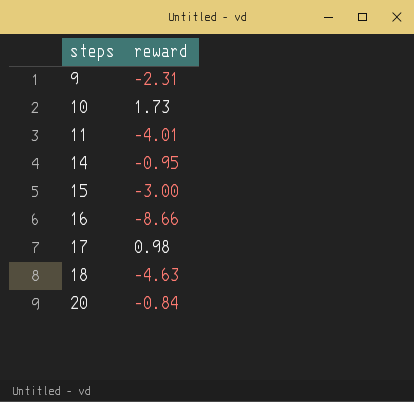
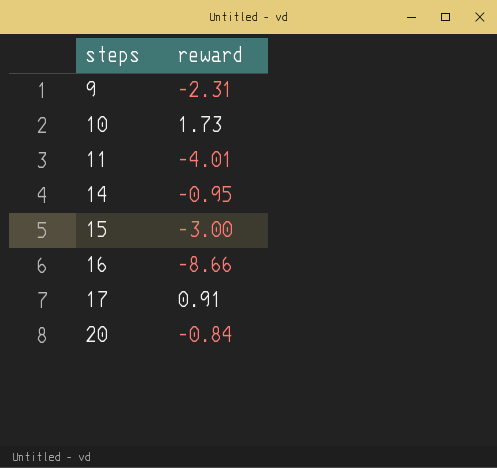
row 18: -4.63 -> none
17 | reward: 0.98 -> 0.91

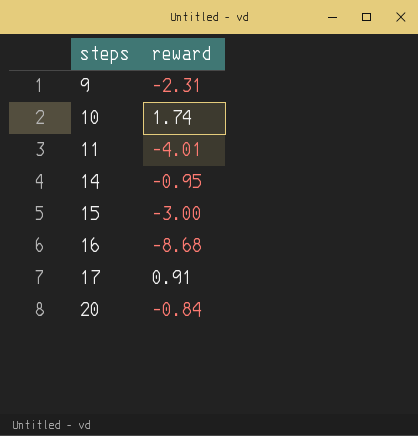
10 | reward: 1.73 -> 1.74
16 | reward: -8.66 -> -8.68

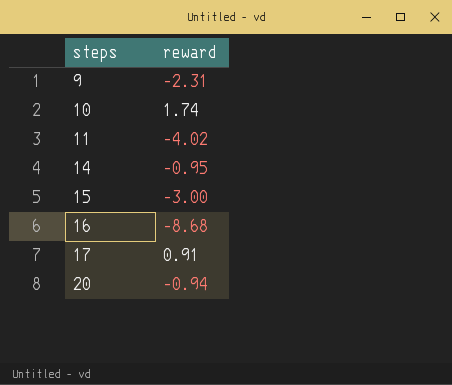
11 | reward: -4.01 -> -4.02
20 | reward: -0.84 -> -0.94

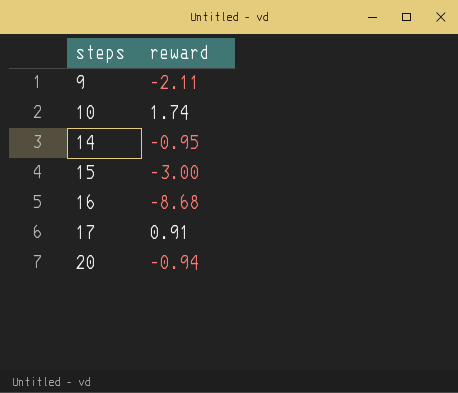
row 11: -4.02 -> none
9 | reward: -2.31 -> -2.11

